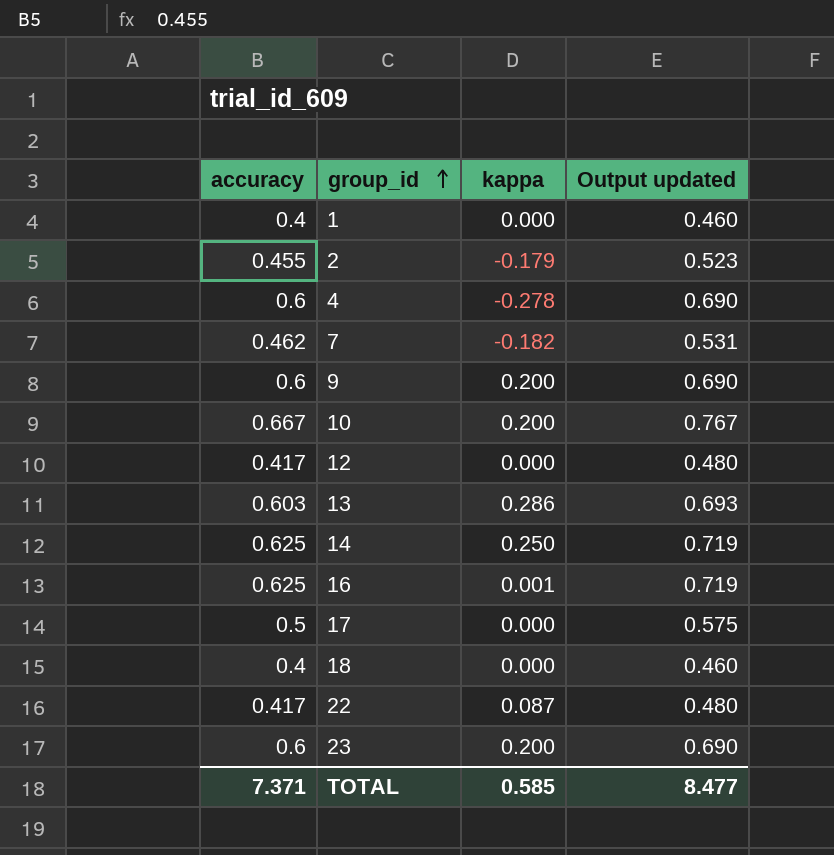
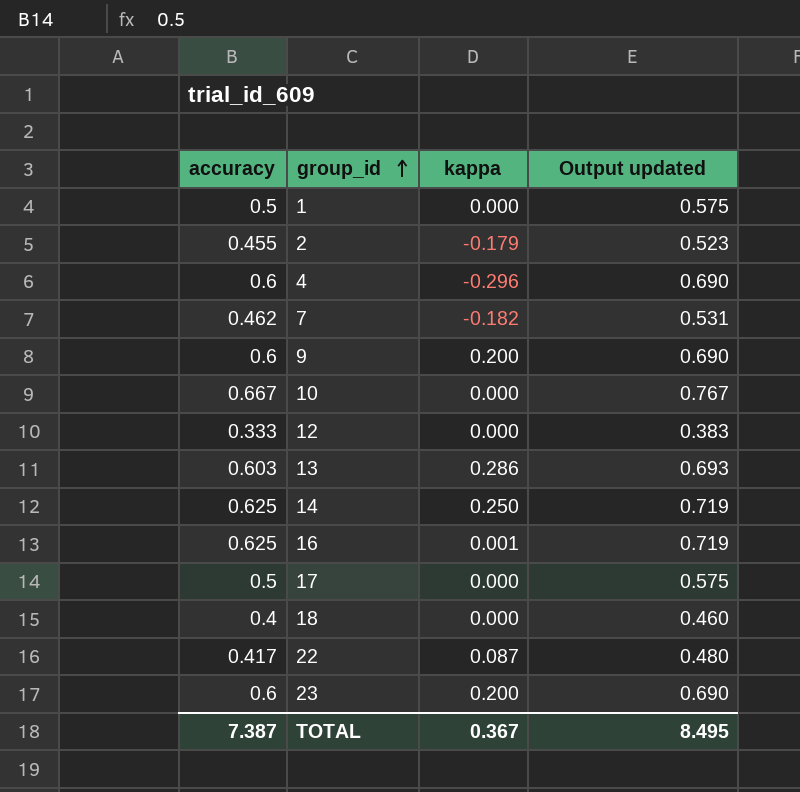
1 | accuracy: 0.4 -> 0.5
1 | Output updated: 0.460 -> 0.575
4 | kappa: -0.278 -> -0.296
10 | kappa: 0.200 -> 0.000
12 | accuracy: 0.417 -> 0.333
12 | Output updated: 0.480 -> 0.383
TOTAL | accuracy: 7.371 -> 7.387
TOTAL | kappa: 0.585 -> 0.367
TOTAL | Output updated: 8.477 -> 8.495

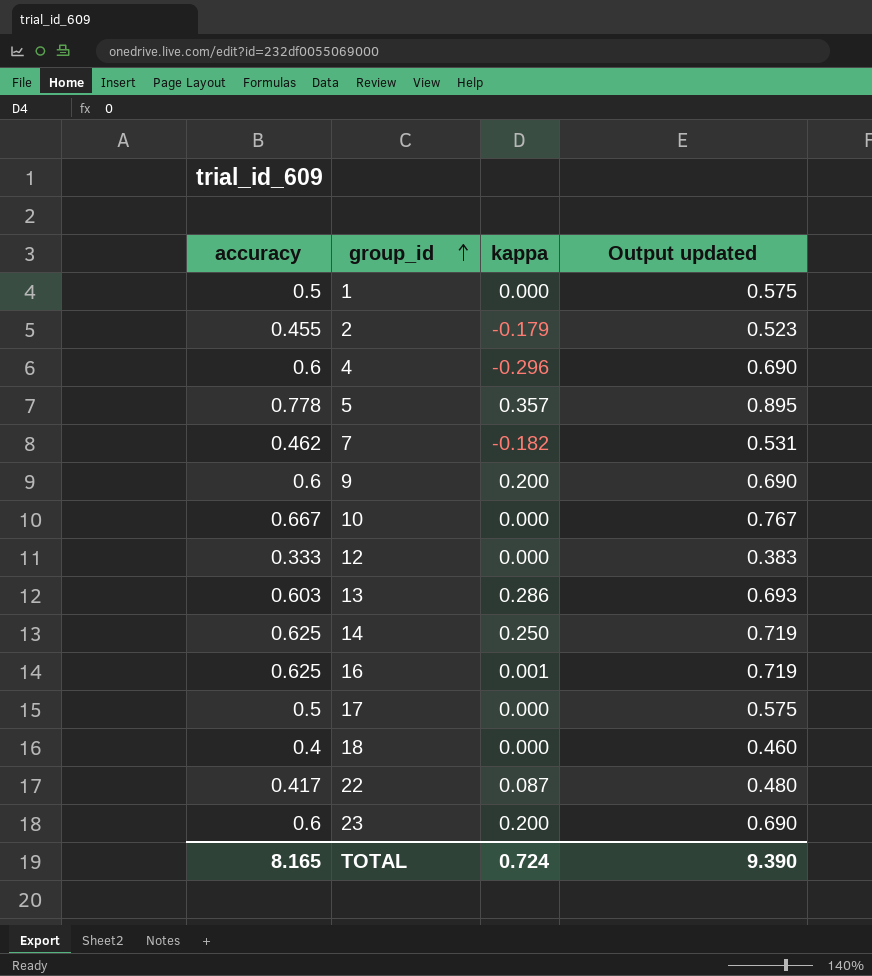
row 5: none -> 0.778 | 0.357 | 0.895
TOTAL | accuracy: 7.387 -> 8.165
TOTAL | kappa: 0.367 -> 0.724
TOTAL | Output updated: 8.495 -> 9.390

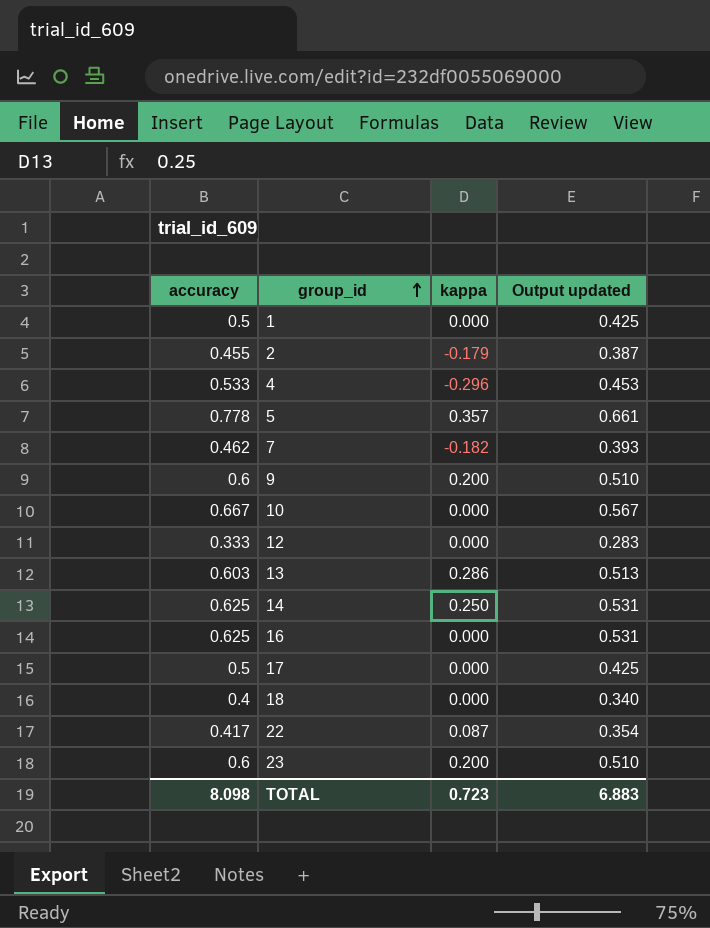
column Output updated | formula: [accuracy] * 1.15 -> [accuracy] * 0.85
4 | accuracy: 0.6 -> 0.533
16 | kappa: 0.001 -> 0.000
TOTAL | accuracy: 8.165 -> 8.098
TOTAL | kappa: 0.724 -> 0.723
TOTAL | Output updated: 9.390 -> 6.883

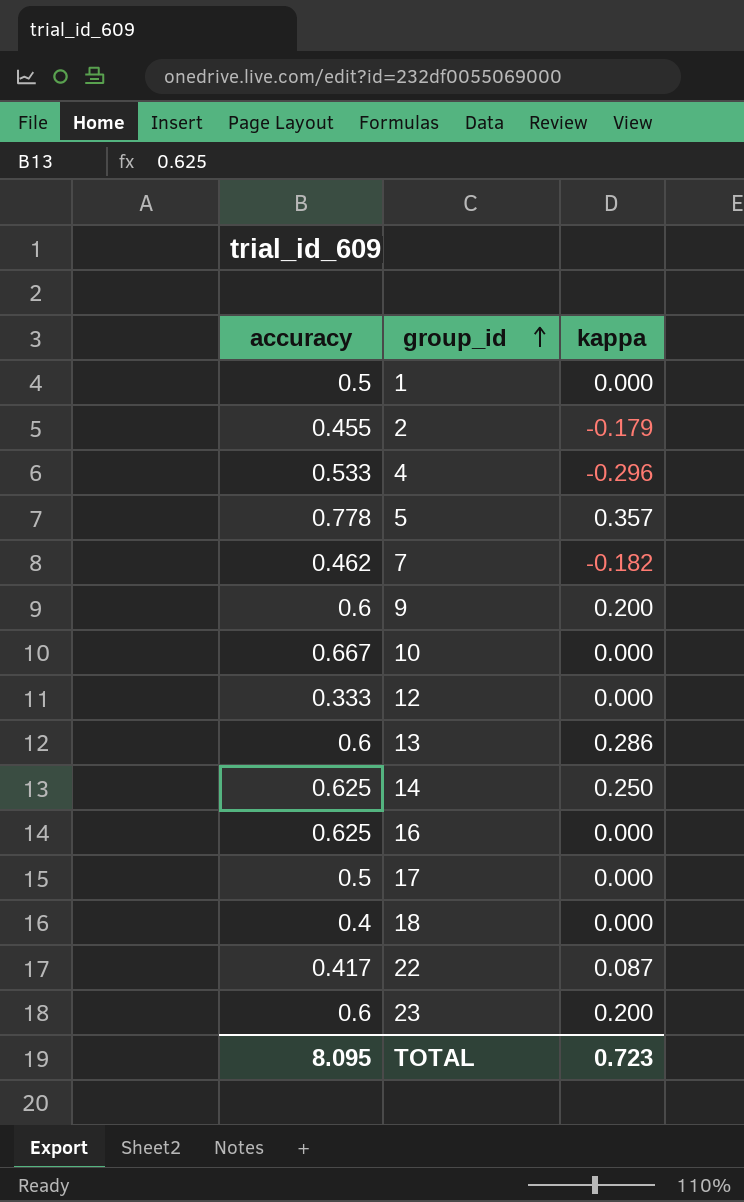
column Output updated | formula: [accuracy] * 0.85 -> none
13 | accuracy: 0.603 -> 0.6
TOTAL | accuracy: 8.098 -> 8.095

